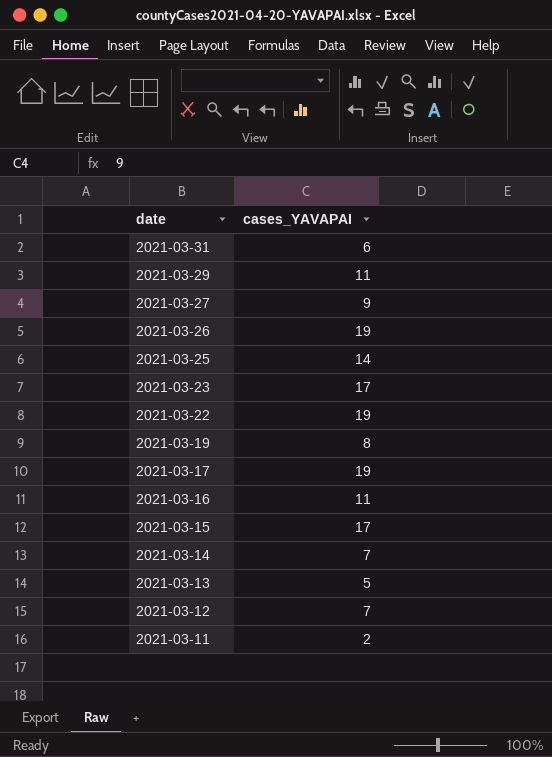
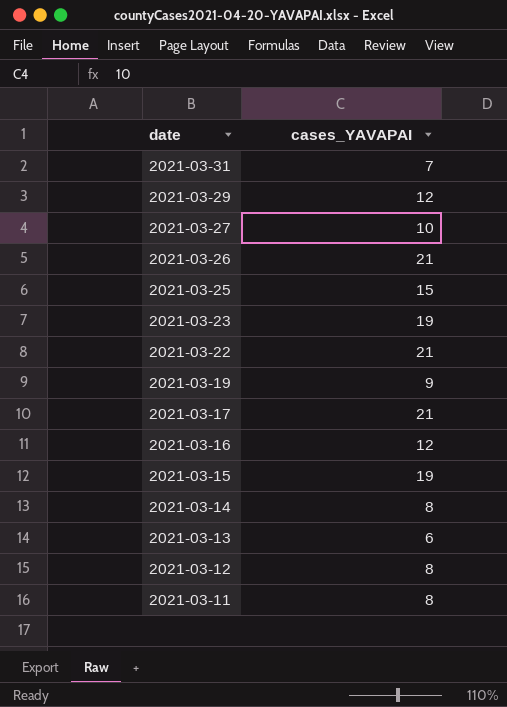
2021-03-31 | cases_YAVAPAI: 6 -> 7
2021-03-29 | cases_YAVAPAI: 11 -> 12
2021-03-27 | cases_YAVAPAI: 9 -> 10
2021-03-26 | cases_YAVAPAI: 19 -> 21
2021-03-25 | cases_YAVAPAI: 14 -> 15
2021-03-23 | cases_YAVAPAI: 17 -> 19
2021-03-22 | cases_YAVAPAI: 19 -> 21
2021-03-19 | cases_YAVAPAI: 8 -> 9
2021-03-17 | cases_YAVAPAI: 19 -> 21
2021-03-16 | cases_YAVAPAI: 11 -> 12
2021-03-15 | cases_YAVAPAI: 17 -> 19
2021-03-14 | cases_YAVAPAI: 7 -> 8
2021-03-13 | cases_YAVAPAI: 5 -> 6
2021-03-12 | cases_YAVAPAI: 7 -> 8
2021-03-11 | cases_YAVAPAI: 2 -> 8

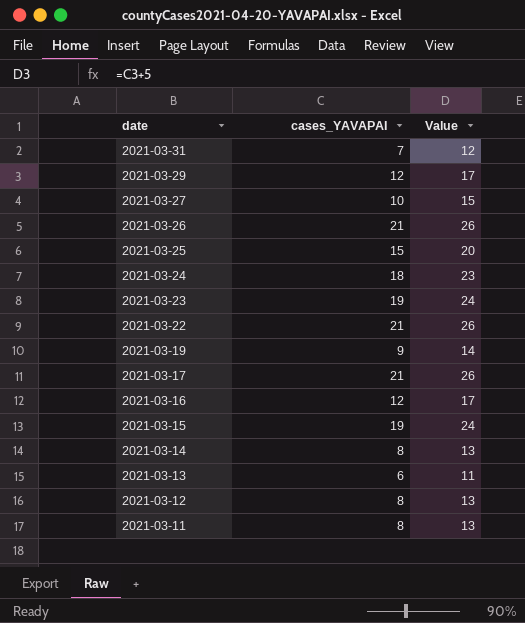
column Value | formula: none -> [cases_YAVAPAI] + 5
row 2021-03-24: none -> 18 | 23

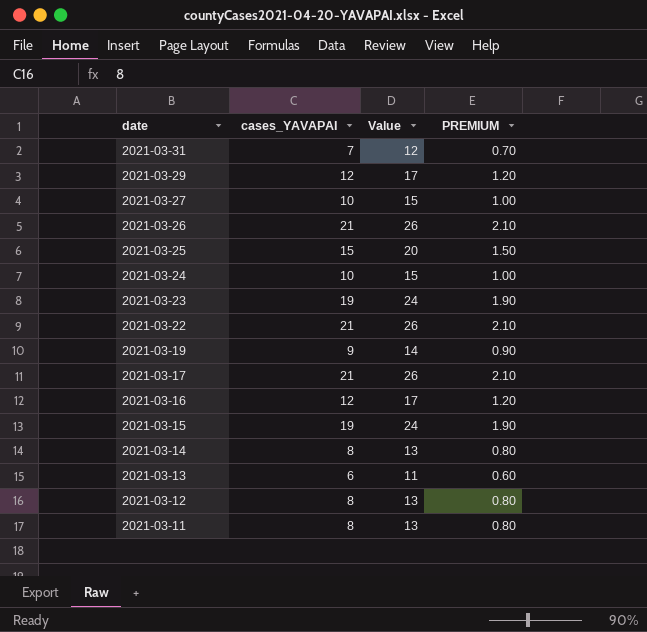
column PREMIUM | formula: none -> [cases_YAVAPAI] * 0.1
2021-03-24 | cases_YAVAPAI: 18 -> 10
2021-03-24 | Value: 23 -> 15

